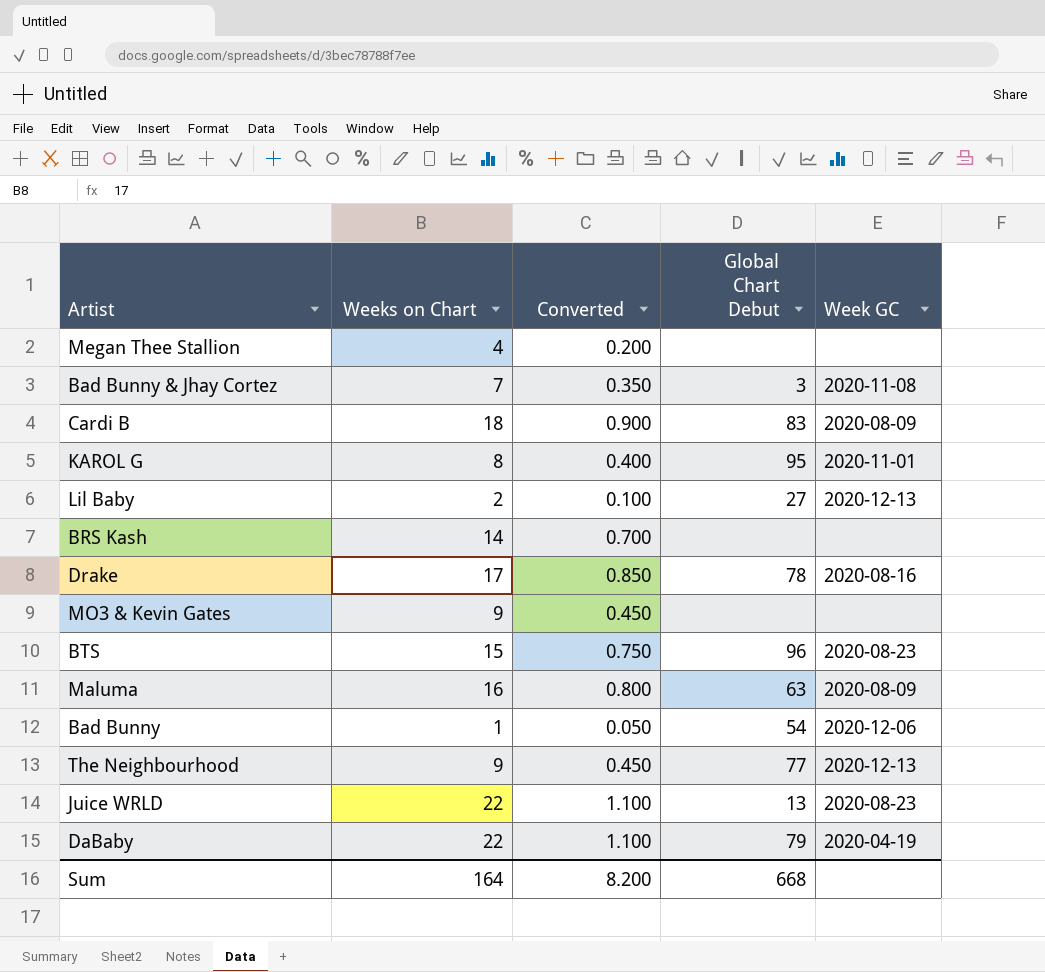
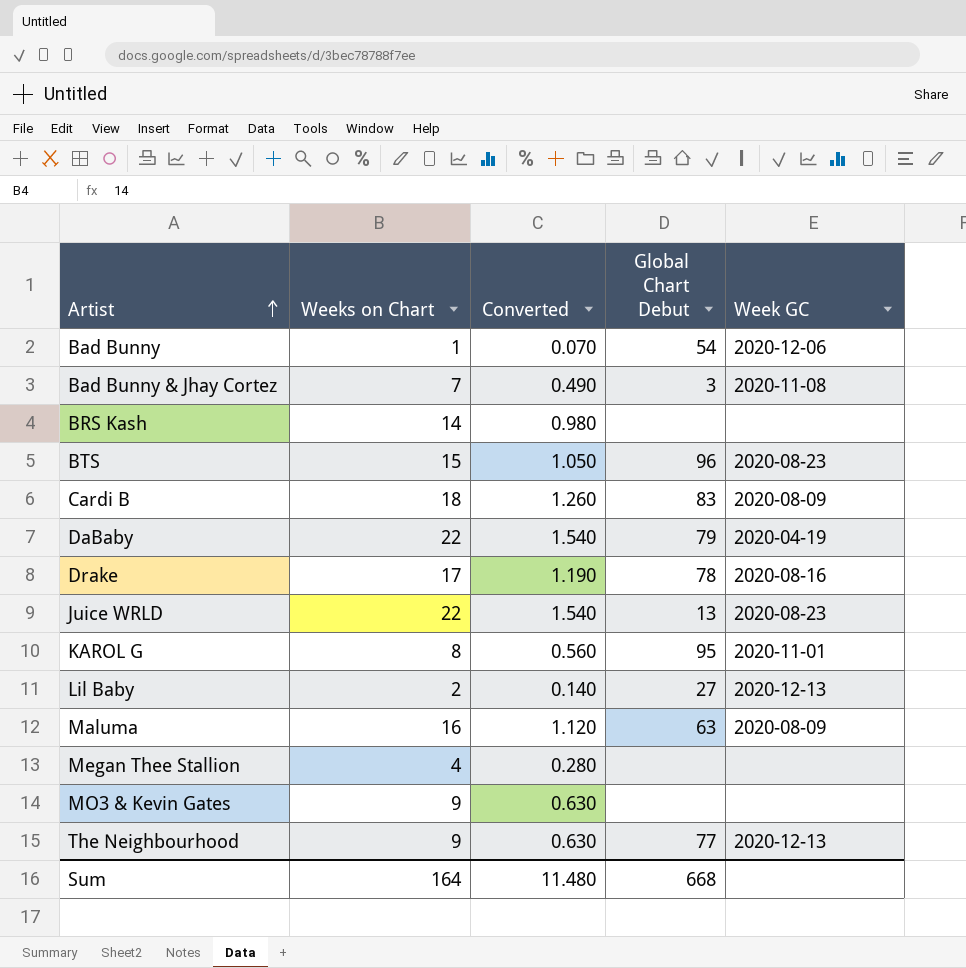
row order: none -> Artist ascending
column Converted | formula: [Weeks on Chart] * 0.05 -> [Weeks on Chart] * 0.07
Sum | Converted: 8.200 -> 11.480

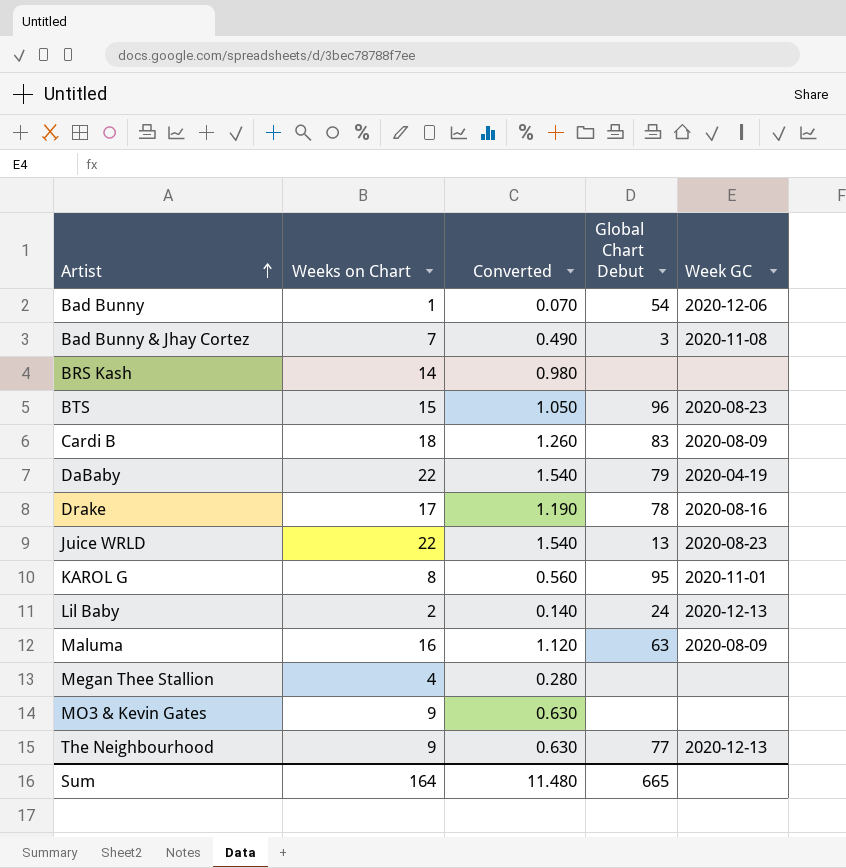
Lil Baby | Global Chart Debut: 27 -> 24
Sum | Global Chart Debut: 668 -> 665

